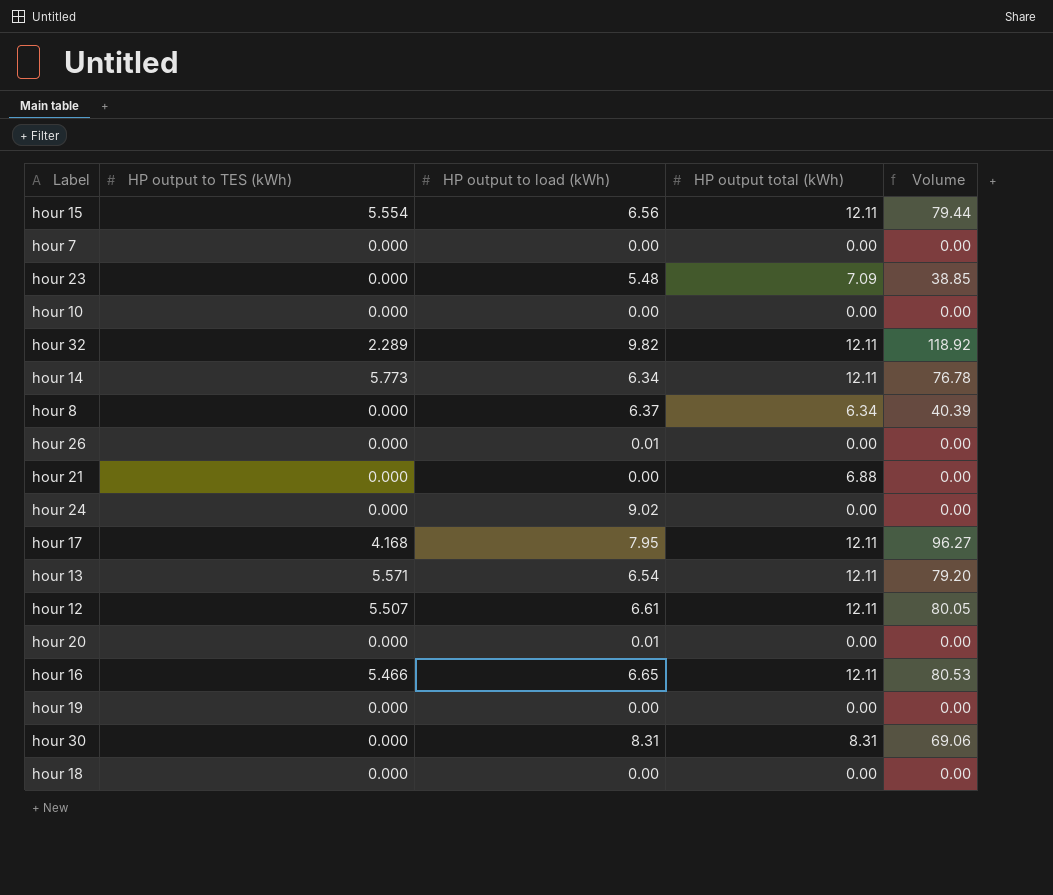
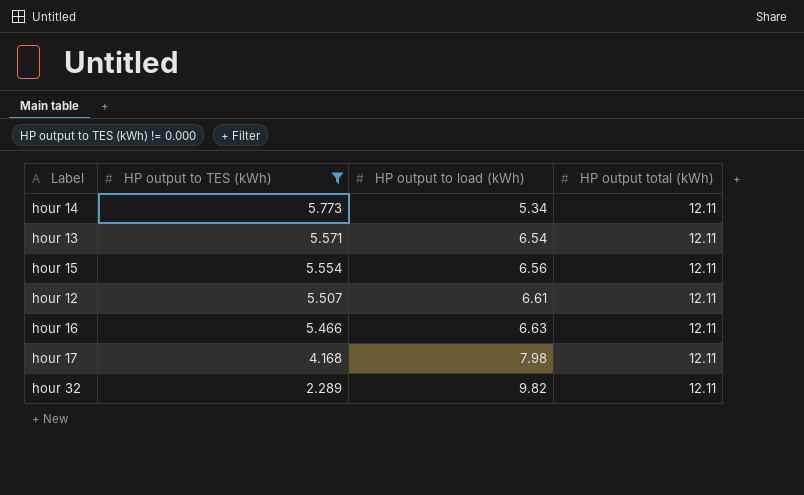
filter: none -> HP output to TES (kWh) != 0.000
row order: none -> HP output to TES (kWh) descending
column Volume | formula: [HP output to load (kWh)] * [HP output total (kWh)] -> none
hour 14 | HP output to load (kWh): 6.34 -> 5.34
hour 16 | HP output to load (kWh): 6.65 -> 6.63
hour 17 | HP output to load (kWh): 7.95 -> 7.98

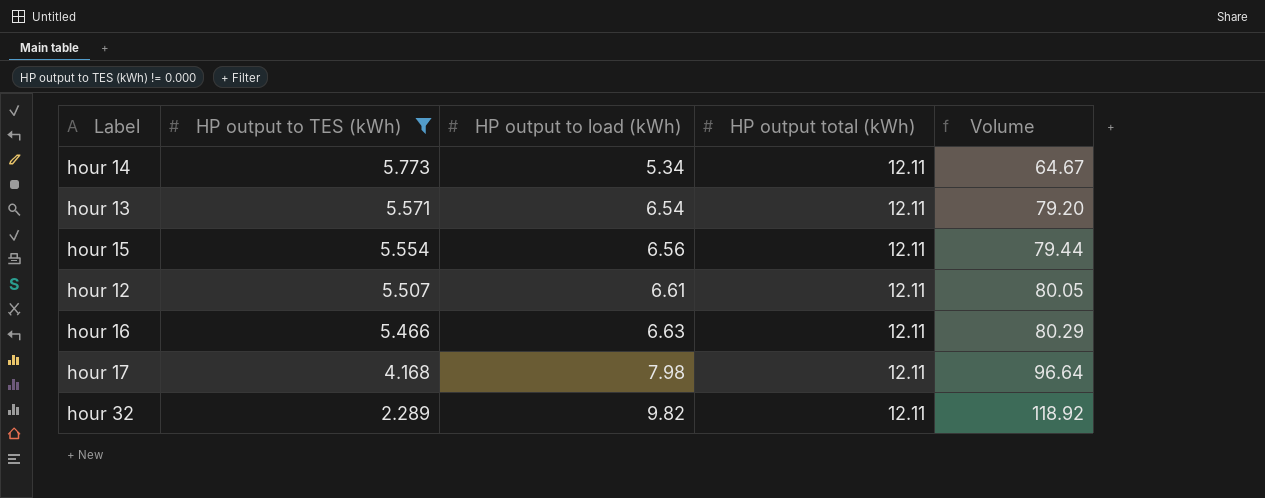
column Volume | formula: none -> [HP output to load (kWh)] * [HP output total (kWh)]

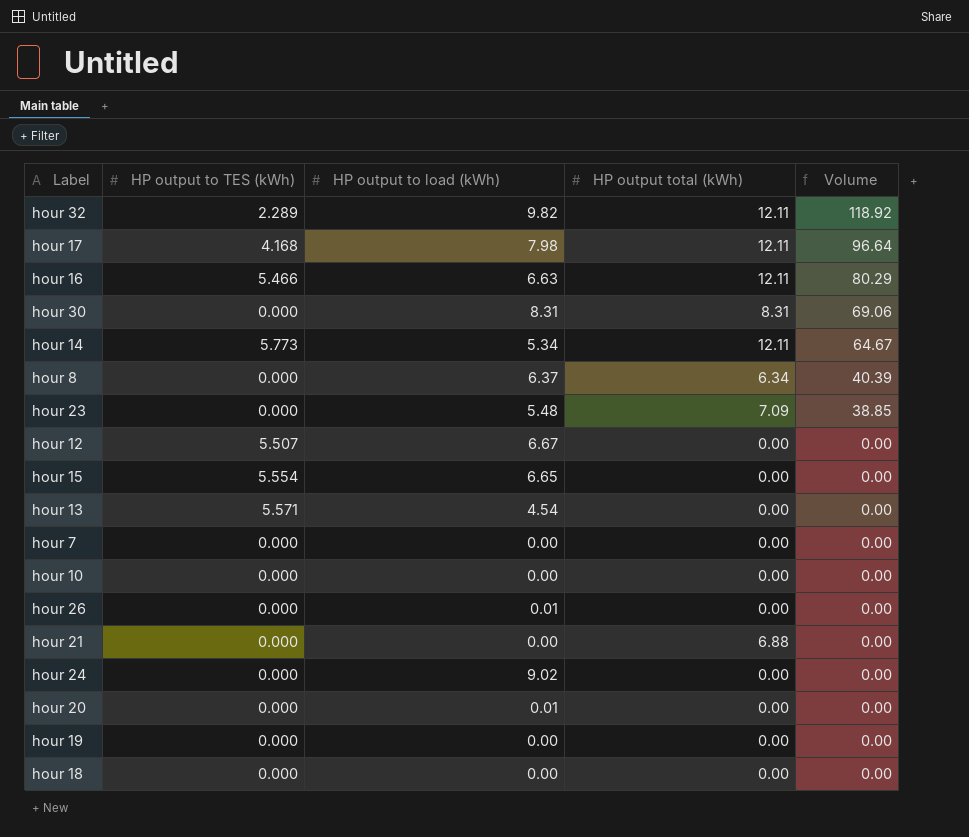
filter: HP output to TES (kWh) != 0.000 -> none
row order: HP output to TES (kWh) descending -> Volume descending
hour 12 | HP output to load (kWh): 6.61 -> 6.67
hour 12 | HP output total (kWh): 12.11 -> 0.00
hour 12 | Volume: 80.05 -> 0.00
hour 15 | HP output to load (kWh): 6.56 -> 6.65
hour 15 | HP output total (kWh): 12.11 -> 0.00
hour 15 | Volume: 79.44 -> 0.00
hour 13 | HP output to load (kWh): 6.54 -> 4.54
hour 13 | HP output total (kWh): 12.11 -> 0.00
hour 13 | Volume: 79.20 -> 0.00

